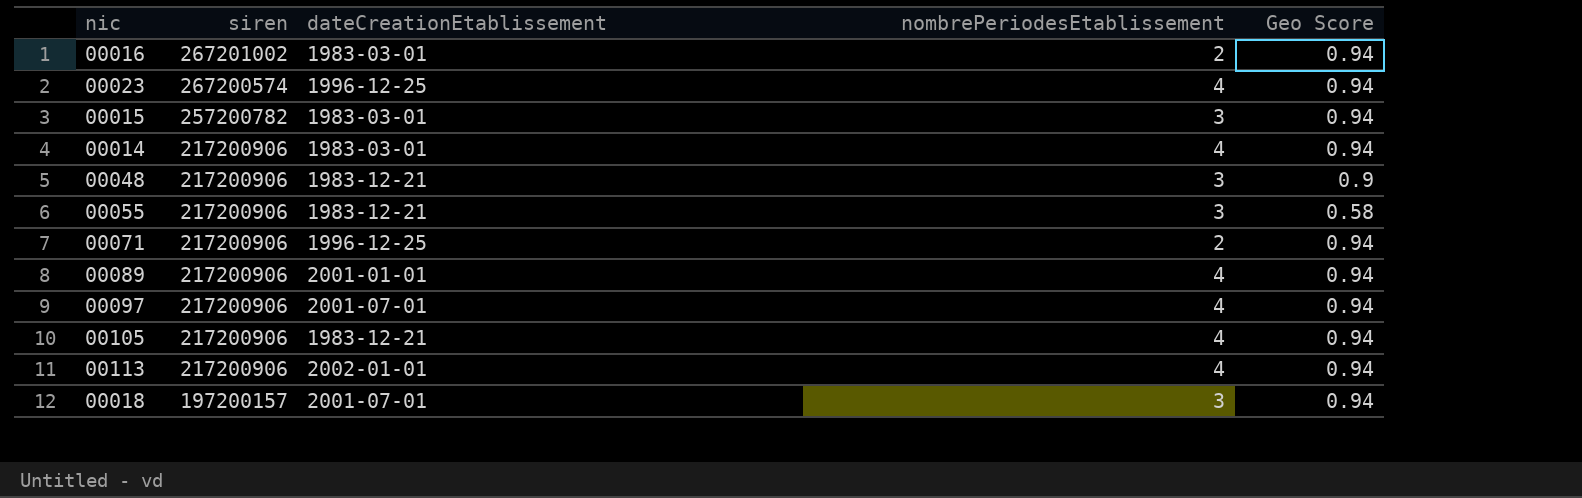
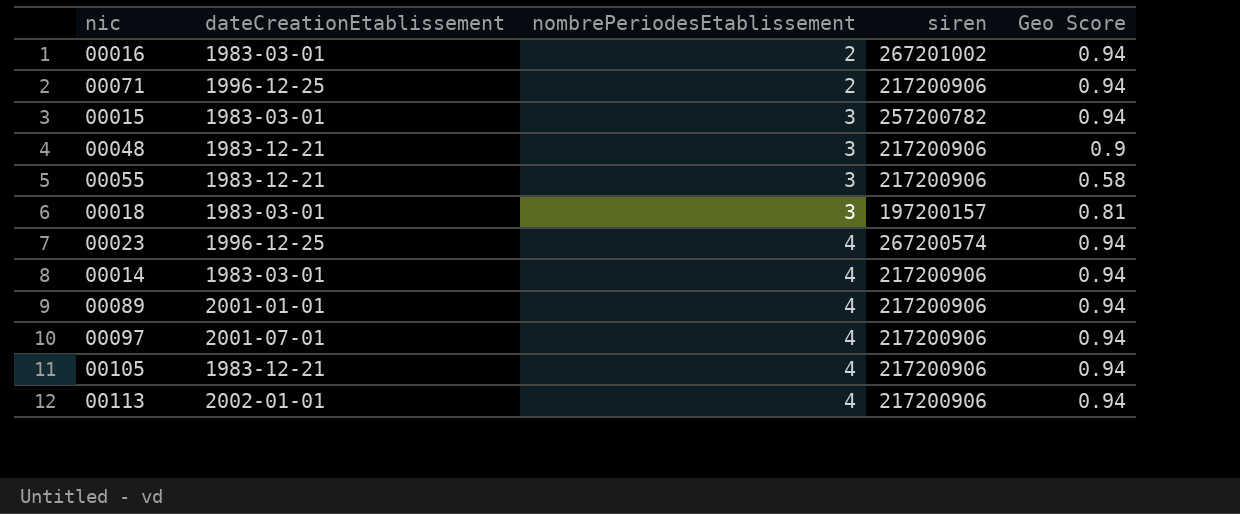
row order: siren descending -> nombrePeriodesEtablissement ascending
column siren | position: 2 -> 4
00018 | dateCreationEtablissement: 2001-07-01 -> 1983-03-01
00018 | Geo Score: 0.94 -> 0.81

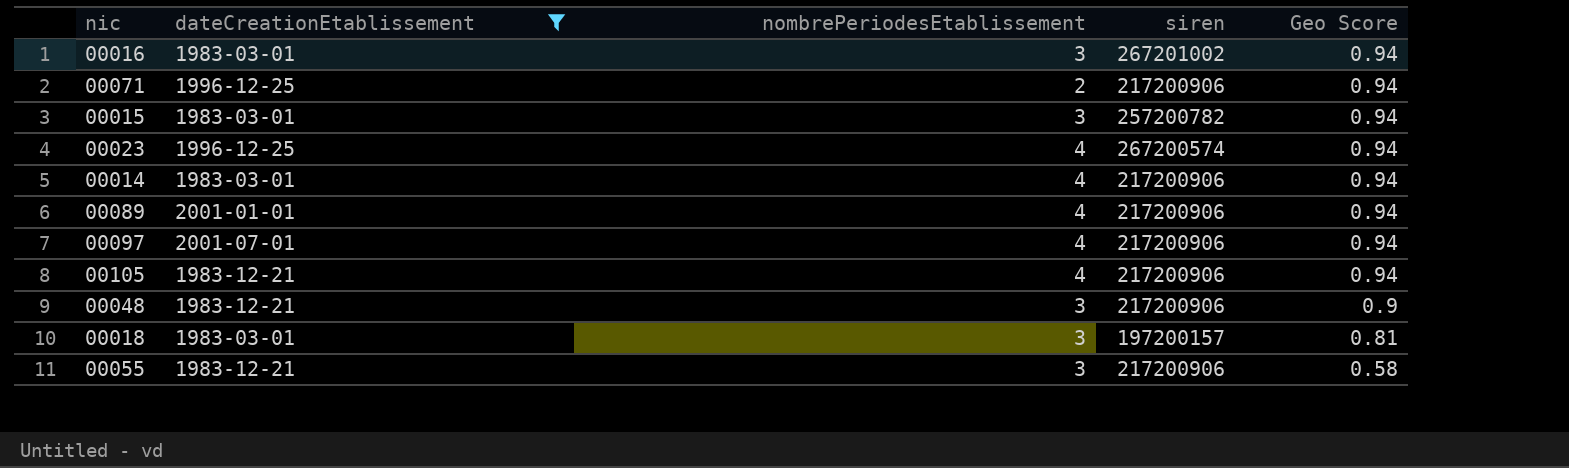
filter: none -> dateCreationEtablissement != 2002-01-01
row order: nombrePeriodesEtablissement ascending -> Geo Score descending
00016 | nombrePeriodesEtablissement: 2 -> 3

